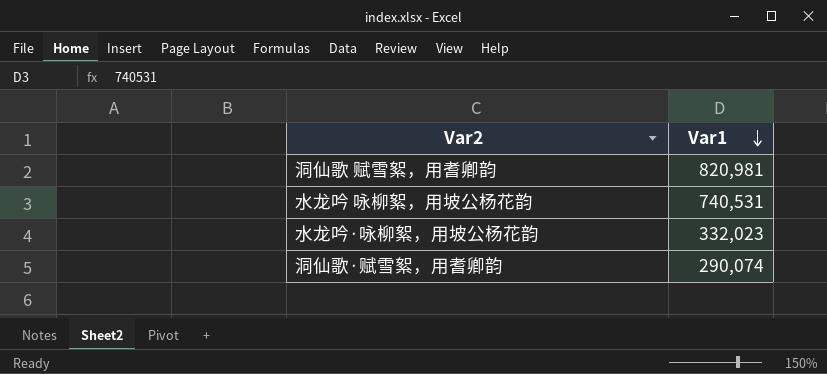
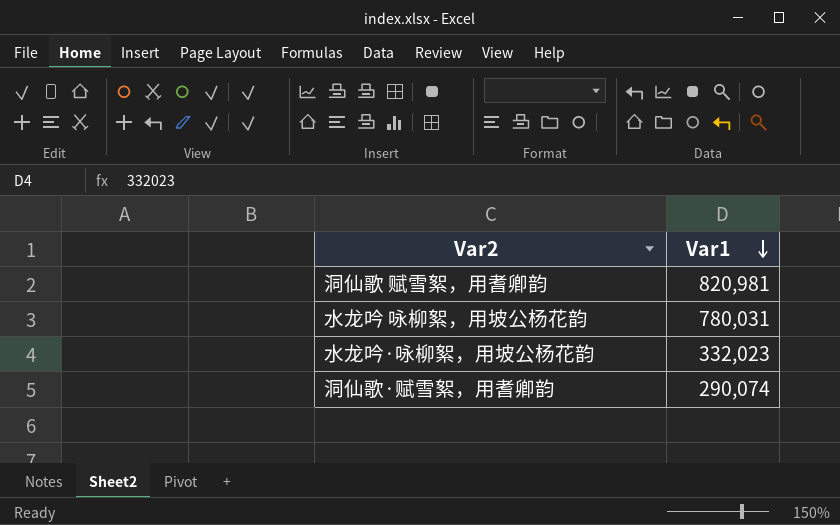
水龙吟 咏柳絮，用坡公杨花韵 | Var1: 740,531 -> 780,031

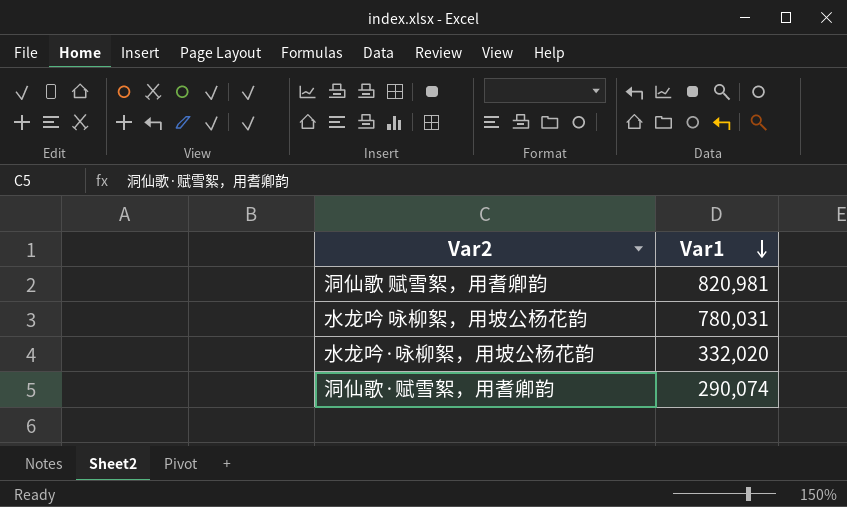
水龙吟·咏柳絮，用坡公杨花韵 | Var1: 332,023 -> 332,020

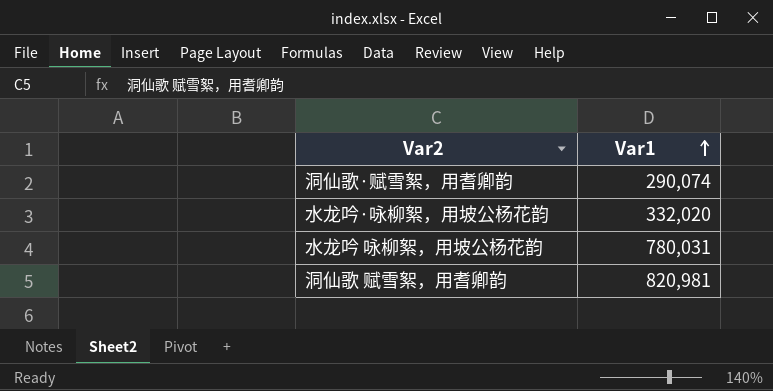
row order: Var1 descending -> Var1 ascending

